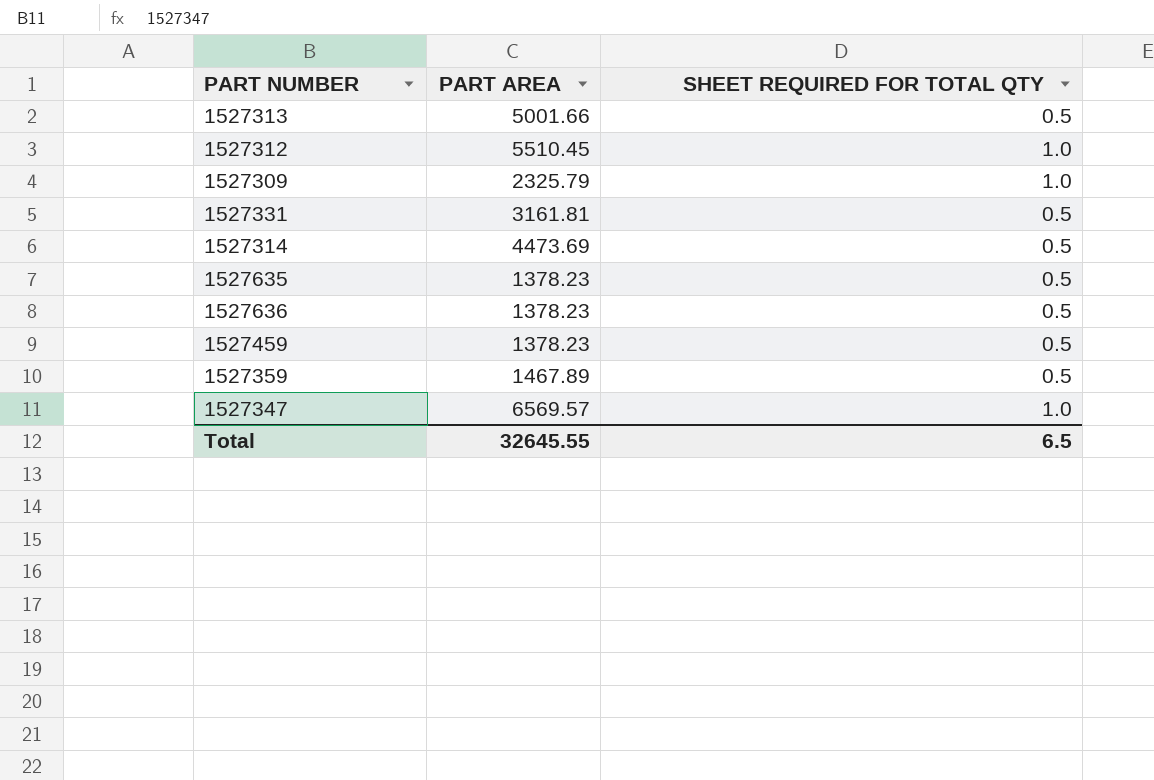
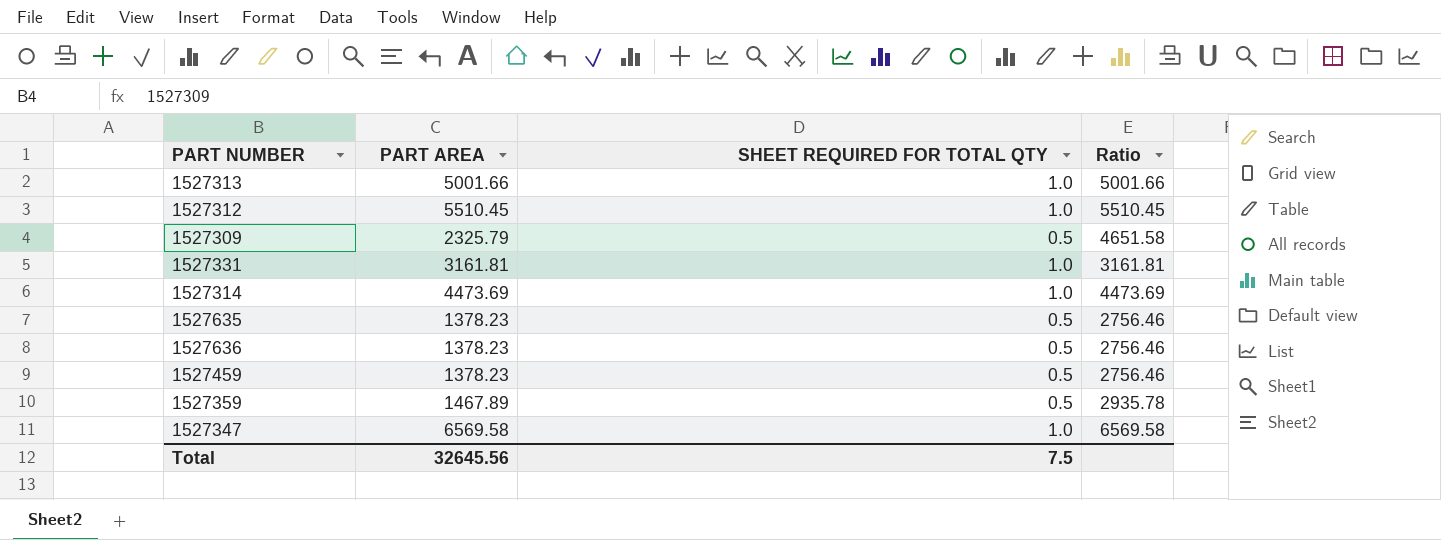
column Ratio | formula: none -> [PART AREA] / [SHEET REQUIRED FOR TOTAL QTY]
1527313 | SHEET REQUIRED FOR TOTAL QTY: 0.5 -> 1.0
1527309 | SHEET REQUIRED FOR TOTAL QTY: 1.0 -> 0.5
1527331 | SHEET REQUIRED FOR TOTAL QTY: 0.5 -> 1.0
1527314 | SHEET REQUIRED FOR TOTAL QTY: 0.5 -> 1.0
1527347 | PART AREA: 6569.57 -> 6569.58
Total | PART AREA: 32645.55 -> 32645.56
Total | SHEET REQUIRED FOR TOTAL QTY: 6.5 -> 7.5

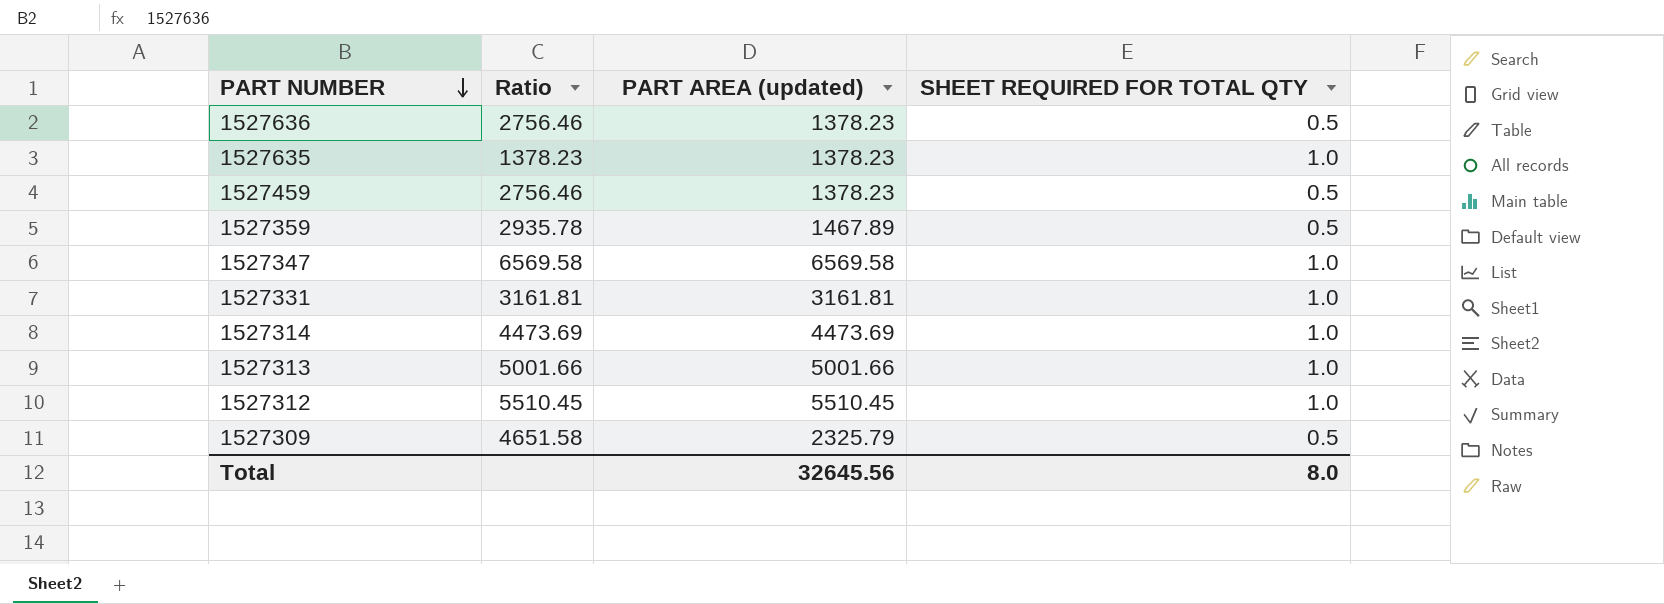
row order: none -> PART NUMBER descending
column Ratio | position: 4 -> 2
column name: PART AREA -> PART AREA (updated)
1527635 | Ratio: 2756.46 -> 1378.23
1527635 | SHEET REQUIRED FOR TOTAL QTY: 0.5 -> 1.0
Total | SHEET REQUIRED FOR TOTAL QTY: 7.5 -> 8.0

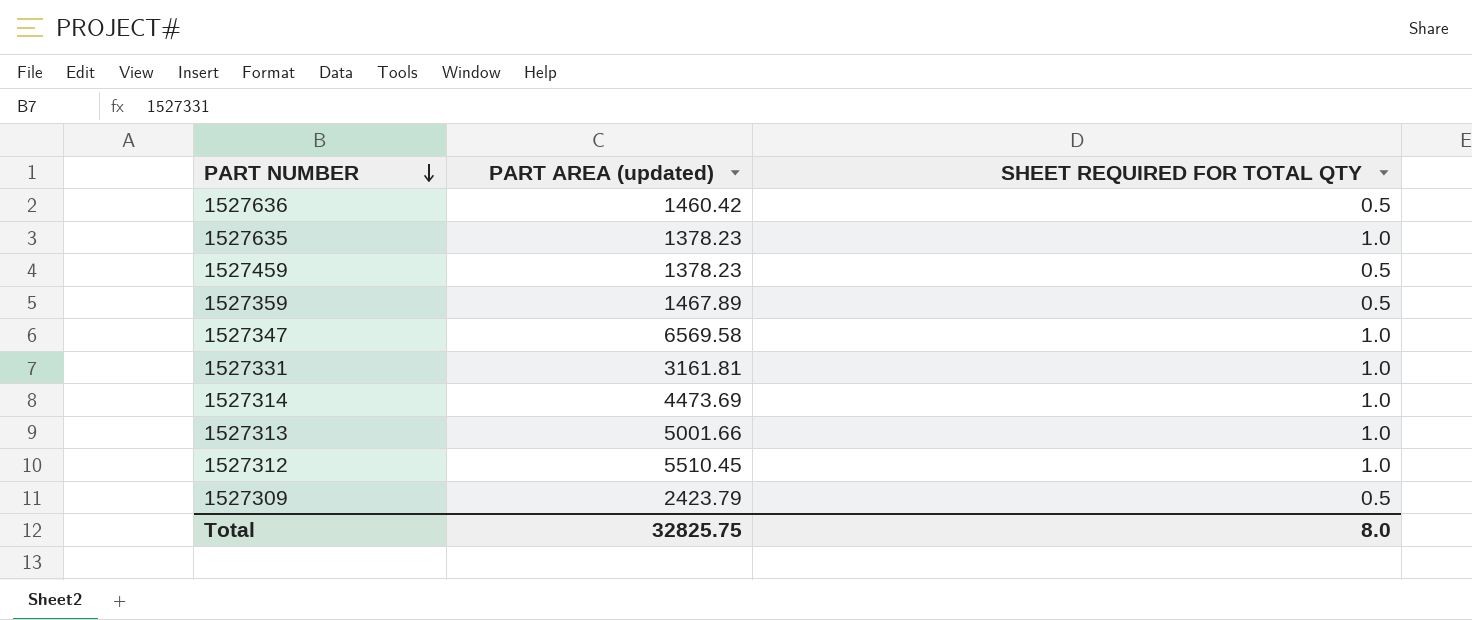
column Ratio | formula: [PART AREA (updated)] / [SHEET REQUIRED FOR TOTAL QTY] -> none
1527636 | PART AREA (updated): 1378.23 -> 1460.42
1527309 | PART AREA (updated): 2325.79 -> 2423.79
Total | PART AREA (updated): 32645.56 -> 32825.75

